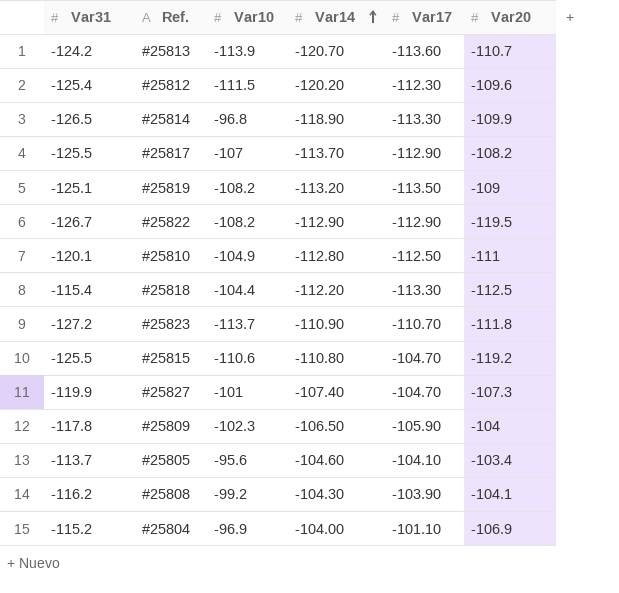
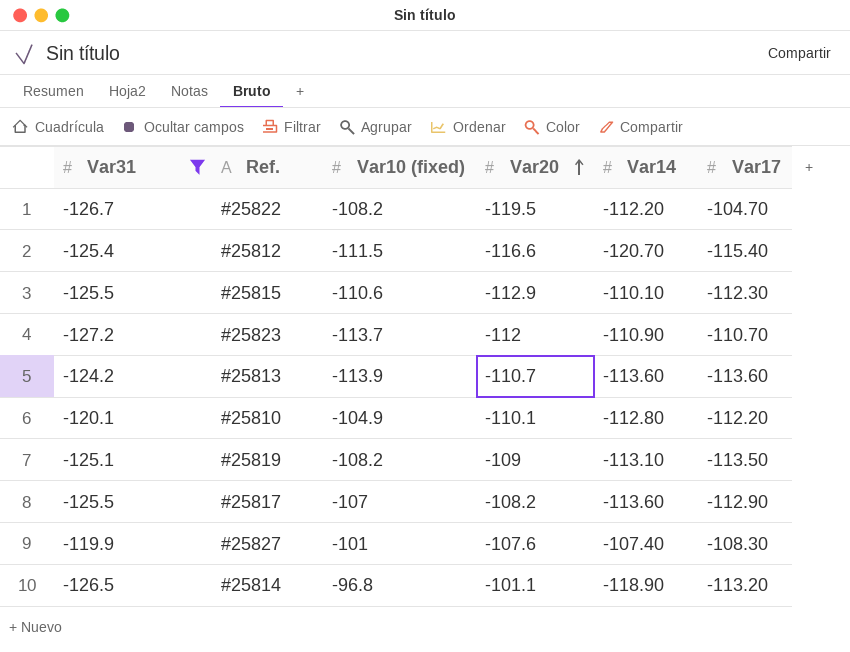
filter: none -> Var31 <= -119.9
row order: Var14 ascending -> Var20 ascending
column name: Var10 -> Var10 (fixed)
column Var20 | position: 6 -> 4
#25822 | Var14: -112.90 -> -112.20
#25822 | Var17: -112.90 -> -104.70
#25812 | Var20: -109.6 -> -116.6
#25812 | Var14: -120.20 -> -120.70
#25812 | Var17: -112.30 -> -115.40
#25815 | Var20: -119.2 -> -112.9
#25815 | Var14: -110.80 -> -110.10
#25815 | Var17: -104.70 -> -112.30
#25823 | Var20: -111.8 -> -112
#25813 | Var14: -120.70 -> -113.60
#25810 | Var20: -111 -> -110.1
#25810 | Var17: -112.50 -> -112.20
#25819 | Var14: -113.20 -> -113.10
#25817 | Var14: -113.70 -> -113.60
#25827 | Var20: -107.3 -> -107.6
#25827 | Var17: -104.70 -> -108.30
#25814 | Var20: -109.9 -> -101.1
#25814 | Var17: -113.30 -> -113.20

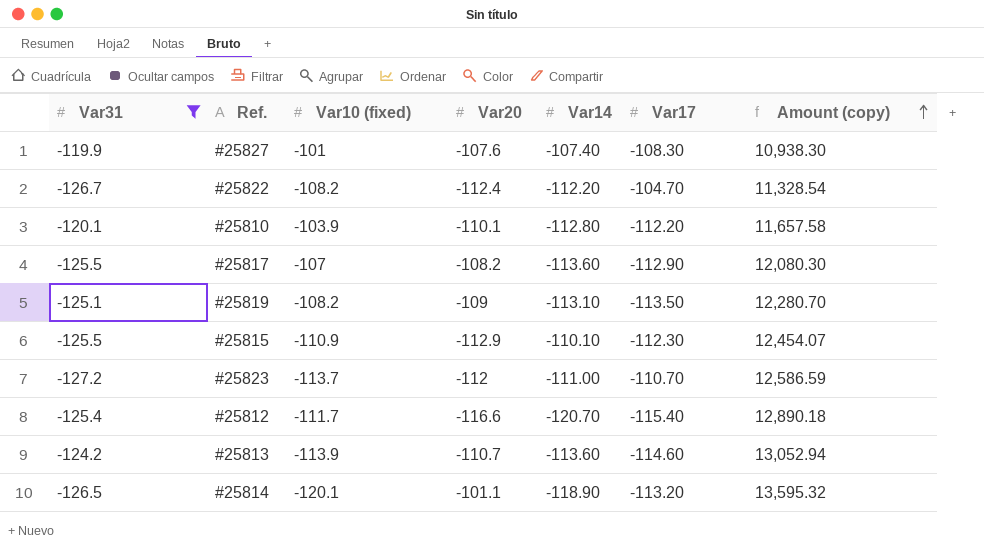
row order: Var20 ascending -> Amount (copy) ascending
column Amount (copy) | formula: none -> [Var10 (fixed)] * [Var17]
#25822 | Var20: -119.5 -> -112.4
#25810 | Var10 (fixed): -104.9 -> -103.9
#25815 | Var10 (fixed): -110.6 -> -110.9
#25823 | Var14: -110.90 -> -111.00
#25812 | Var10 (fixed): -111.5 -> -111.7
#25813 | Var17: -113.60 -> -114.60
#25814 | Var10 (fixed): -96.8 -> -120.1

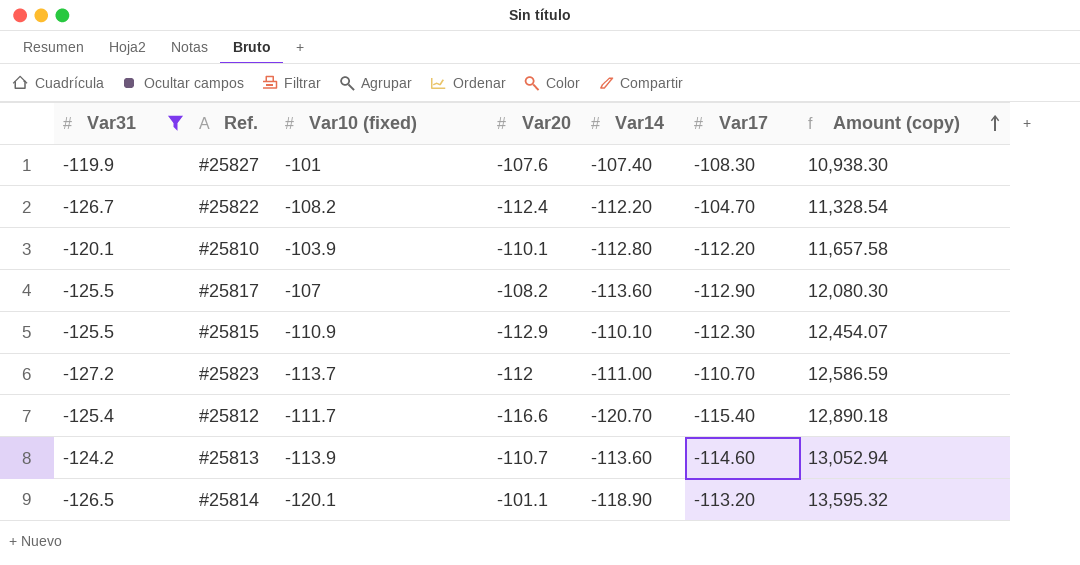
row #25819: -125.1 | -108.2 | -109 | -113.10 | -113.50 | 12,280.70 -> none

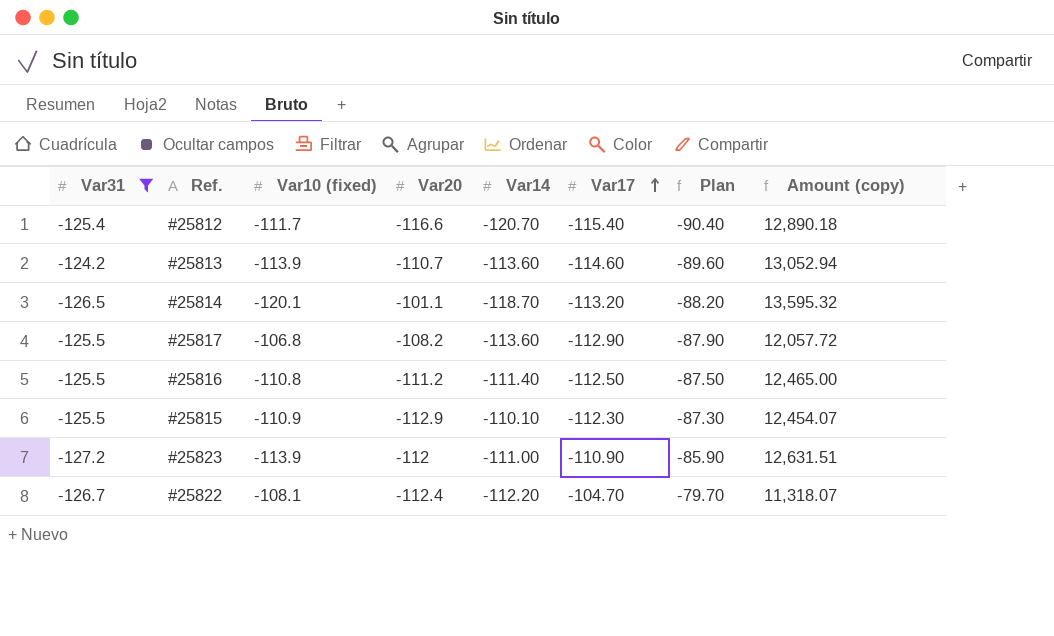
row order: Amount (copy) ascending -> Var17 ascending
column Plan | formula: none -> [Var17] + 25
row #25827: -119.9 | -101 | -107.6 | -107.40 | -108.30 | 10,938.30 -> none
row #25810: -120.1 | -103.9 | -110.1 | -112.80 | -112.20 | 11,657.58 -> none
#25814 | Var14: -118.90 -> -118.70
#25817 | Var10 (fixed): -107 -> -106.8
#25817 | Amount (copy): 12,080.30 -> 12,057.72
row #25816: none -> -125.5 | -110.8 | -111.2 | -111.40 | -112.50 | -87.50 | 12,465.00
#25823 | Var10 (fixed): -113.7 -> -113.9
#25823 | Var17: -110.70 -> -110.90
#25823 | Amount (copy): 12,586.59 -> 12,631.51
#25822 | Var10 (fixed): -108.2 -> -108.1
#25822 | Amount (copy): 11,328.54 -> 11,318.07

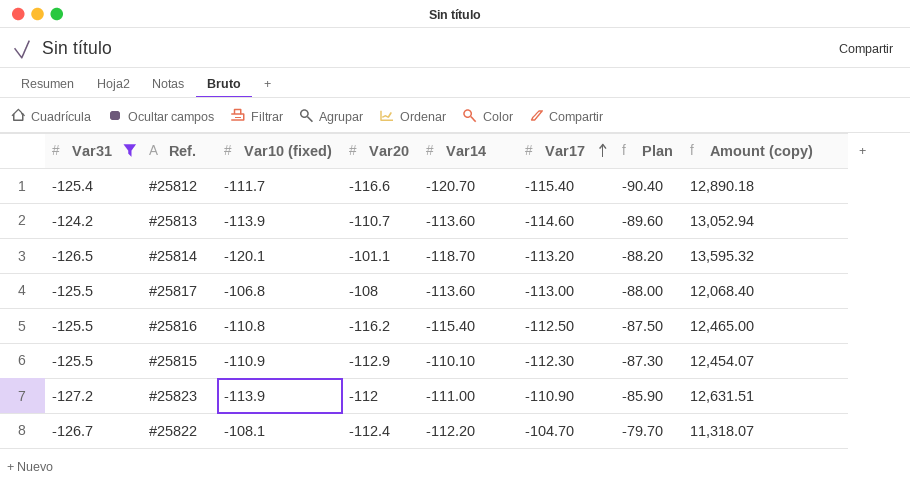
#25817 | Var20: -108.2 -> -108
#25817 | Var17: -112.90 -> -113.00
#25817 | Plan: -87.90 -> -88.00
#25817 | Amount (copy): 12,057.72 -> 12,068.40
#25816 | Var20: -111.2 -> -116.2
#25816 | Var14: -111.40 -> -115.40

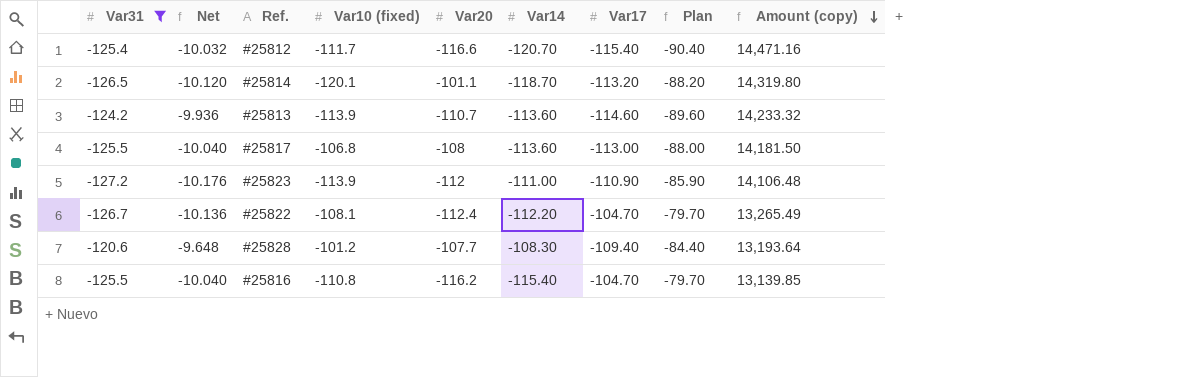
row order: Var17 ascending -> Amount (copy) descending
column Net | formula: none -> [Var31] * 0.08
column Amount (copy) | formula: [Var10 (fixed)] * [Var17] -> [Var31] * [Var17]
row #25815: -125.5 | -110.9 | -112.9 | -110.10 | -112.30 | -87.30 | 12,454.07 -> none
row #25828: none -> -120.6 | -9.648 | -101.2 | -107.7 | -108.30 | -109.40 | -84.40 | 13,193.64
#25816 | Var17: -112.50 -> -104.70
#25816 | Plan: -87.50 -> -79.70

